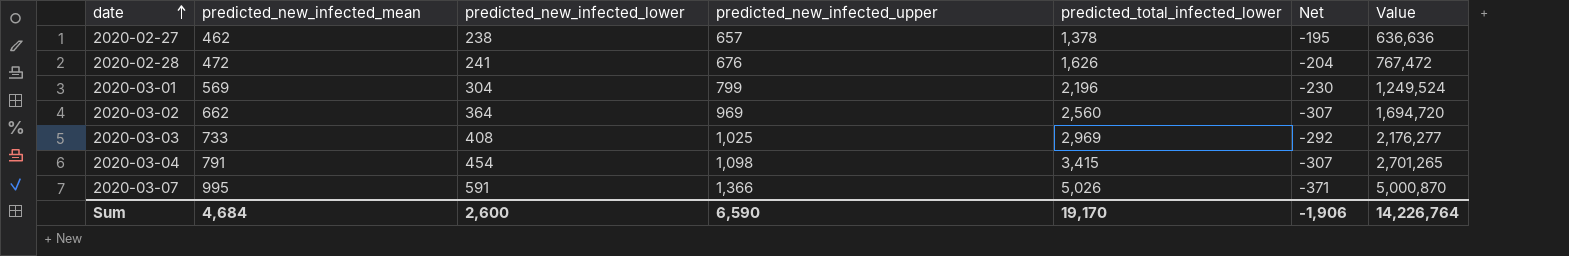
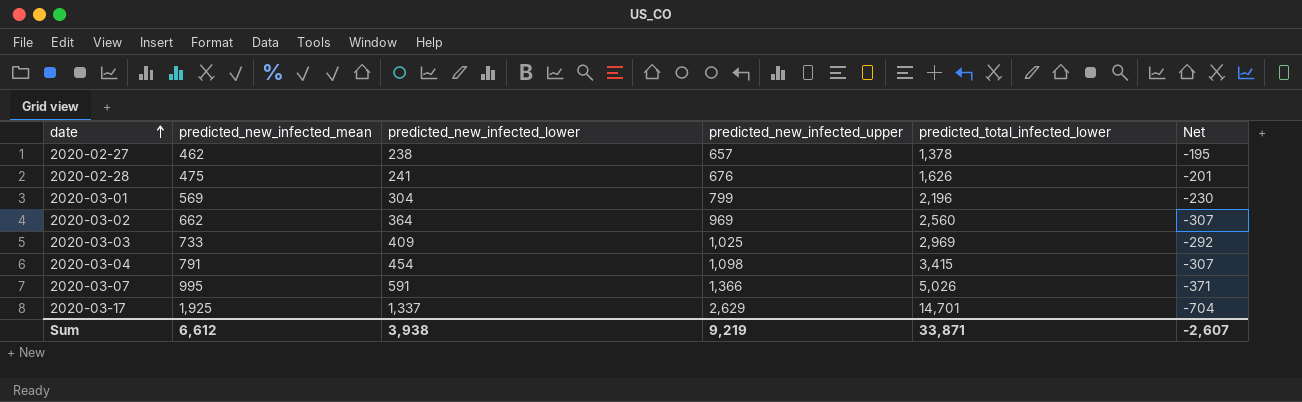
column Value | formula: [predicted_new_infected_mean] * [predicted_total_infected_lower] -> none
2020-02-28 | predicted_new_infected_mean: 472 -> 475
2020-02-28 | Net: -204 -> -201
2020-03-03 | predicted_new_infected_lower: 408 -> 409
row 2020-03-17: none -> 1,925 | 1,337 | 2,629 | 14,701 | -704
Sum | predicted_new_infected_mean: 4,684 -> 6,612
Sum | predicted_new_infected_lower: 2,600 -> 3,938
Sum | predicted_new_infected_upper: 6,590 -> 9,219
Sum | predicted_total_infected_lower: 19,170 -> 33,871
Sum | Net: -1,906 -> -2,607

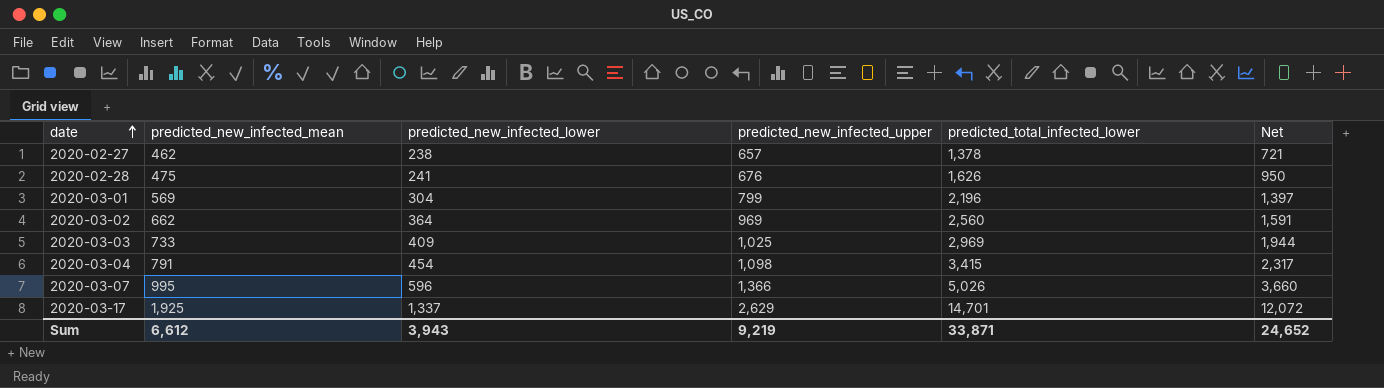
column Net | formula: [predicted_new_infected_mean] - [predicted_new_infected_upper] -> [predicted_total_infected_lower] - [predicted_new_infected_upper]
2020-03-07 | predicted_new_infected_lower: 591 -> 596
Sum | predicted_new_infected_lower: 3,938 -> 3,943
Sum | Net: -2,607 -> 24,652

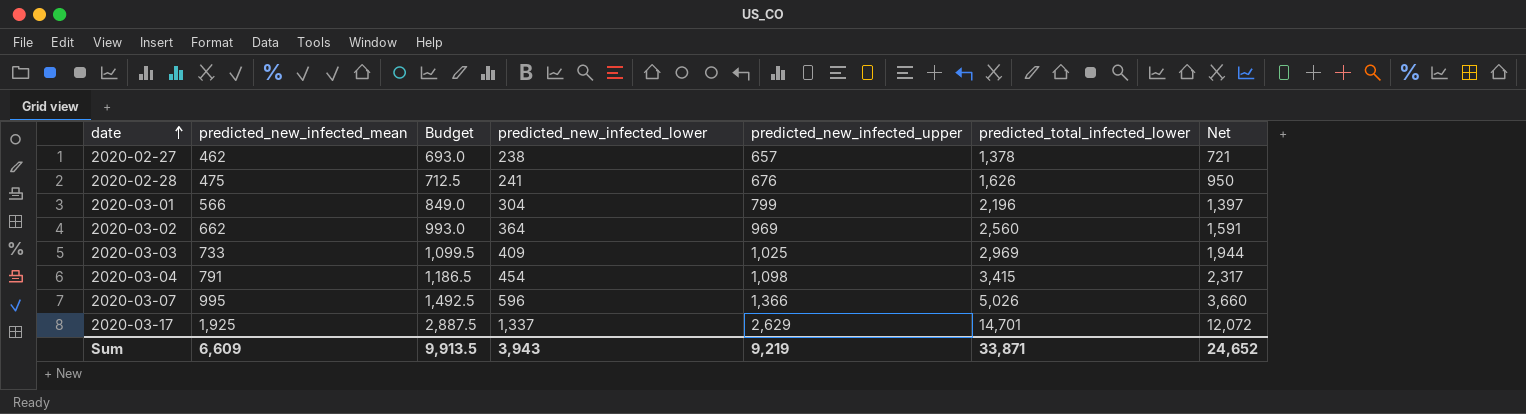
column Budget | formula: none -> [predicted_new_infected_mean] * 1.5
2020-03-01 | predicted_new_infected_mean: 569 -> 566
Sum | predicted_new_infected_mean: 6,612 -> 6,609

